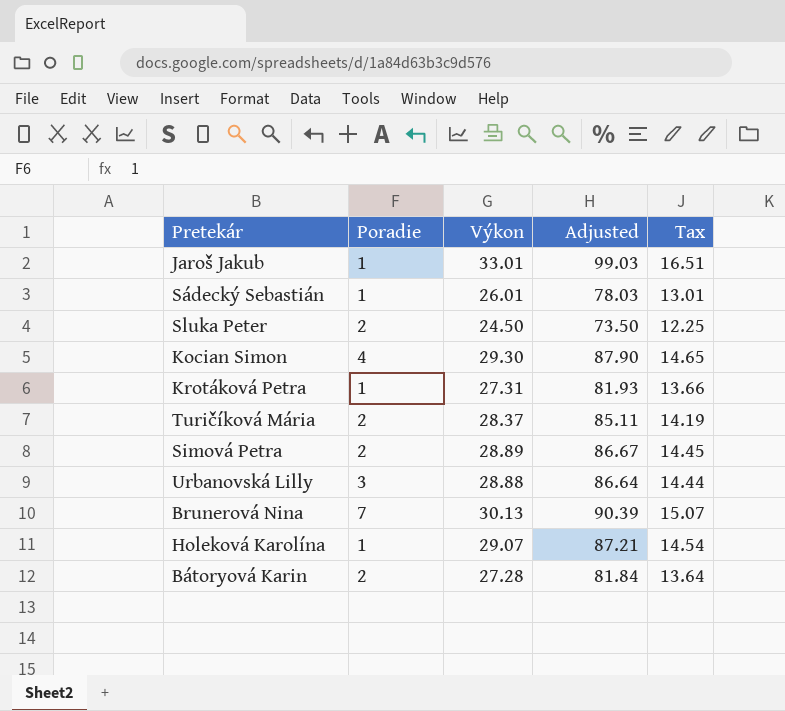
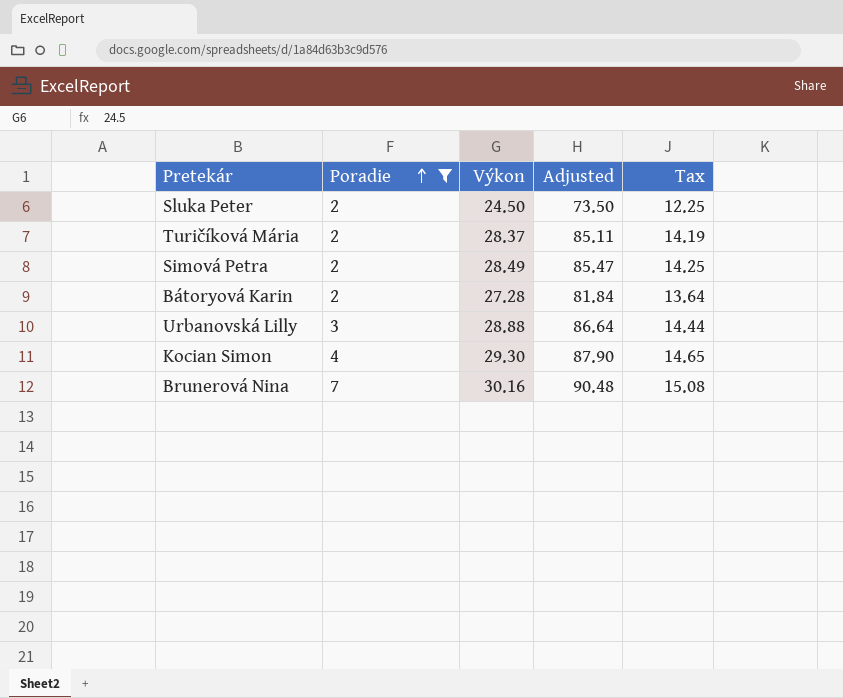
filter: none -> Poradie != 1
row order: none -> Poradie ascending
Simová Petra | Výkon: 28.89 -> 28.49
Simová Petra | Adjusted: 86.67 -> 85.47
Simová Petra | Tax: 14.45 -> 14.25
Brunerová Nina | Výkon: 30.13 -> 30.16
Brunerová Nina | Adjusted: 90.39 -> 90.48
Brunerová Nina | Tax: 15.07 -> 15.08

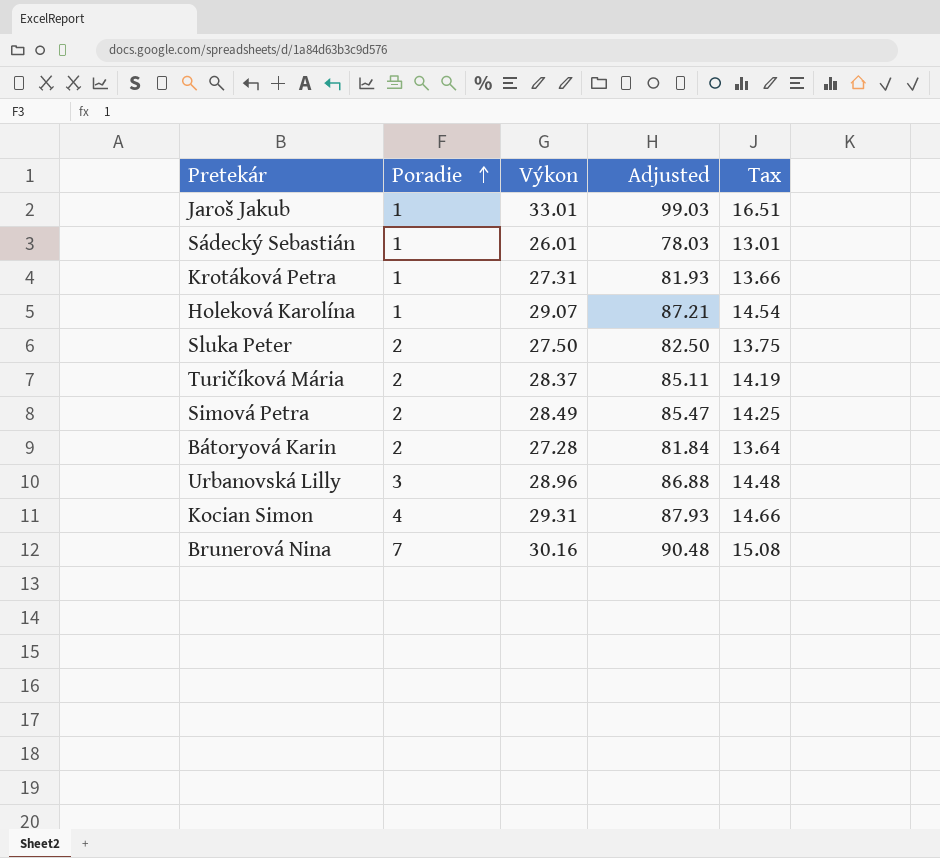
filter: Poradie != 1 -> none
Sluka Peter | Výkon: 24.50 -> 27.50
Sluka Peter | Adjusted: 73.50 -> 82.50
Sluka Peter | Tax: 12.25 -> 13.75
Urbanovská Lilly | Výkon: 28.88 -> 28.96
Urbanovská Lilly | Adjusted: 86.64 -> 86.88
Urbanovská Lilly | Tax: 14.44 -> 14.48
Kocian Simon | Výkon: 29.30 -> 29.31
Kocian Simon | Adjusted: 87.90 -> 87.93
Kocian Simon | Tax: 14.65 -> 14.66

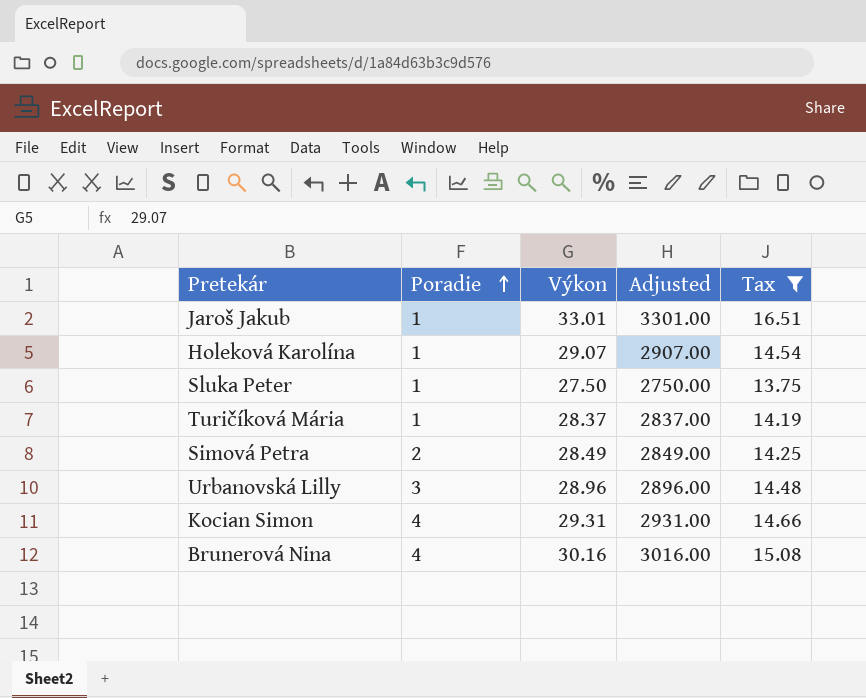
filter: none -> Tax >= 13.75
column Adjusted | formula: [Výkon] * 3 -> [Výkon] * 100
Sluka Peter | Poradie: 2 -> 1
Turičíková Mária | Poradie: 2 -> 1
Brunerová Nina | Poradie: 7 -> 4

